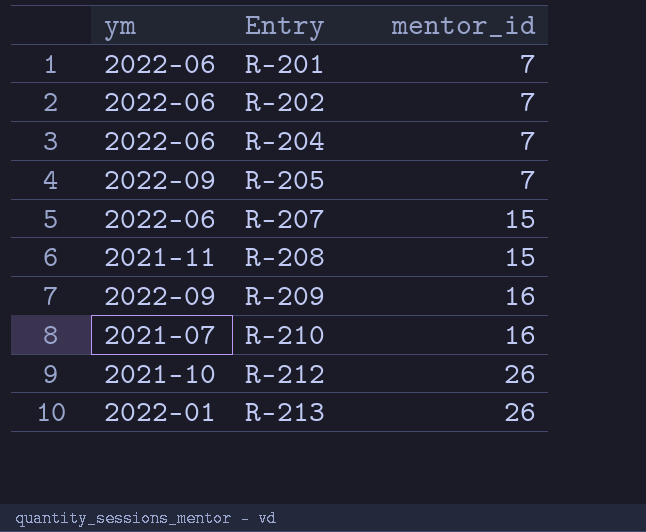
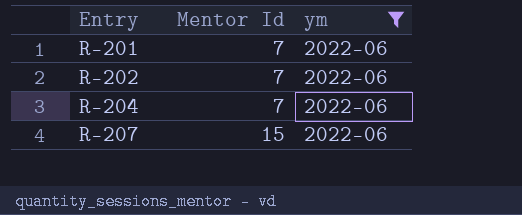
filter: none -> ym = 2022-06
column name: mentor_id -> Mentor Id
column ym | position: 1 -> 3

